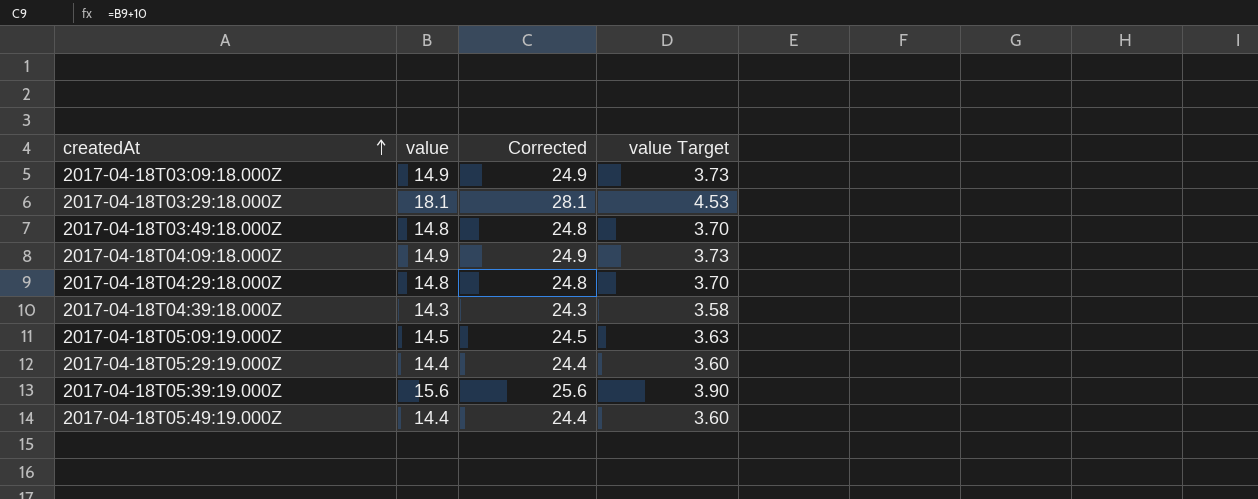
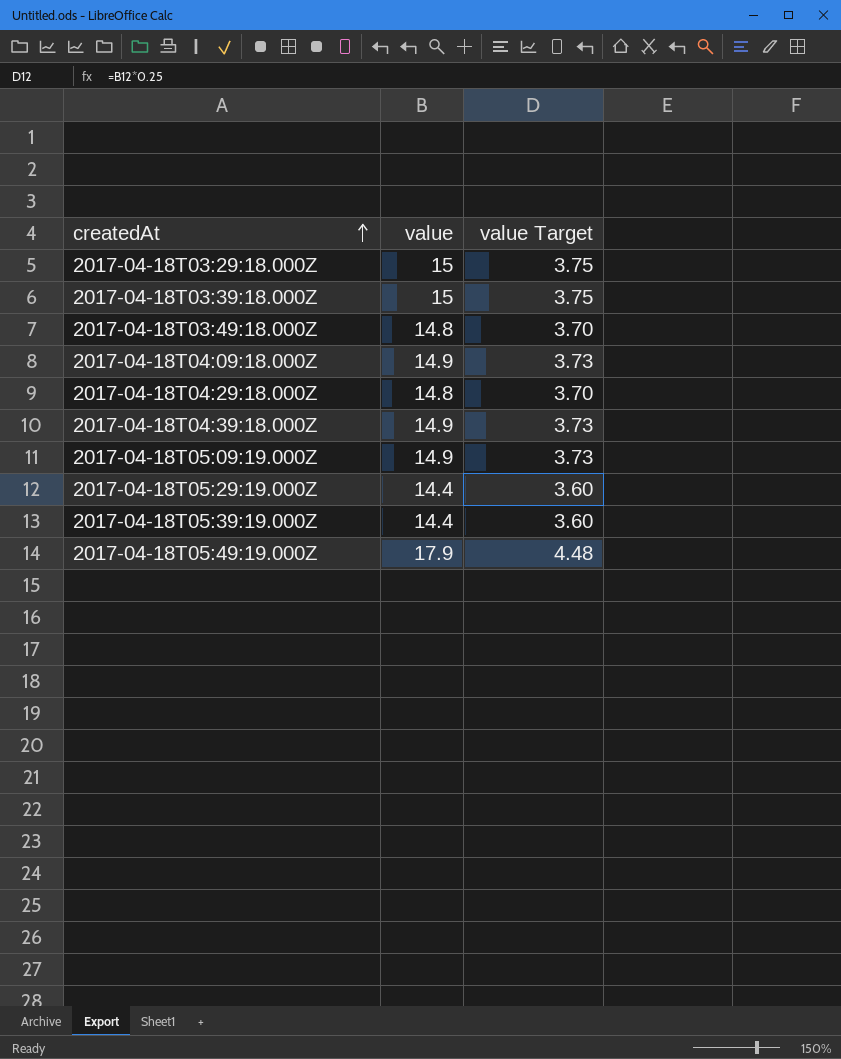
column Corrected | formula: [value] + 10 -> none
row 2017-04-18T03:09:18.000Z: 14.9 | 24.9 | 3.73 -> none
2017-04-18T03:29:18.000Z | value: 18.1 -> 15
2017-04-18T03:29:18.000Z | value Target: 4.53 -> 3.75
row 2017-04-18T03:39:18.000Z: none -> 15 | 3.75
2017-04-18T04:39:18.000Z | value: 14.3 -> 14.9
2017-04-18T04:39:18.000Z | value Target: 3.58 -> 3.73
2017-04-18T05:09:19.000Z | value: 14.5 -> 14.9
2017-04-18T05:09:19.000Z | value Target: 3.63 -> 3.73
2017-04-18T05:39:19.000Z | value: 15.6 -> 14.4
2017-04-18T05:39:19.000Z | value Target: 3.90 -> 3.60
2017-04-18T05:49:19.000Z | value: 14.4 -> 17.9
2017-04-18T05:49:19.000Z | value Target: 3.60 -> 4.48

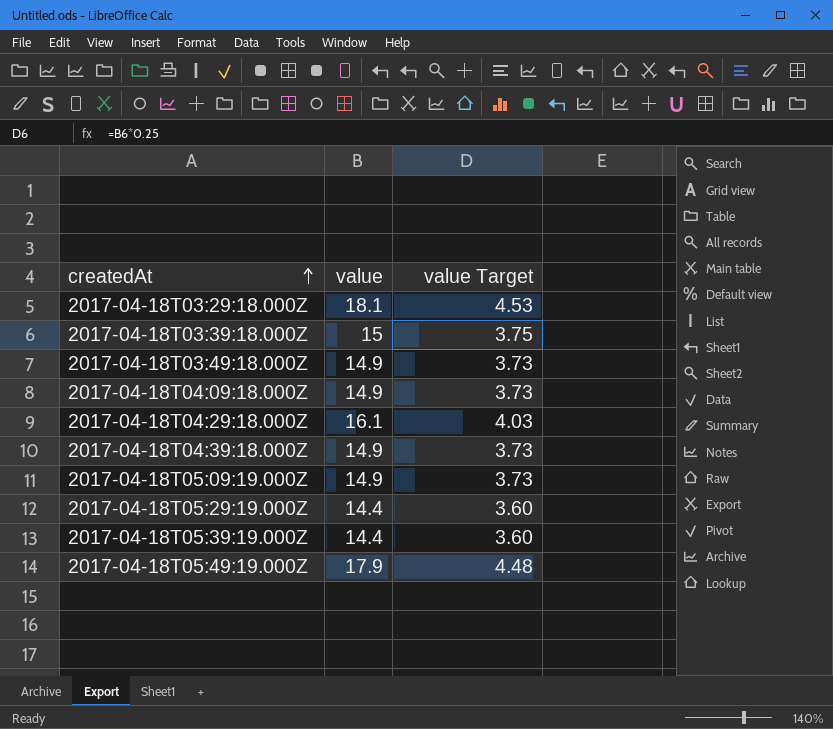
2017-04-18T03:29:18.000Z | value: 15 -> 18.1
2017-04-18T03:29:18.000Z | value Target: 3.75 -> 4.53
2017-04-18T03:49:18.000Z | value: 14.8 -> 14.9
2017-04-18T03:49:18.000Z | value Target: 3.70 -> 3.73
2017-04-18T04:29:18.000Z | value: 14.8 -> 16.1
2017-04-18T04:29:18.000Z | value Target: 3.70 -> 4.03

